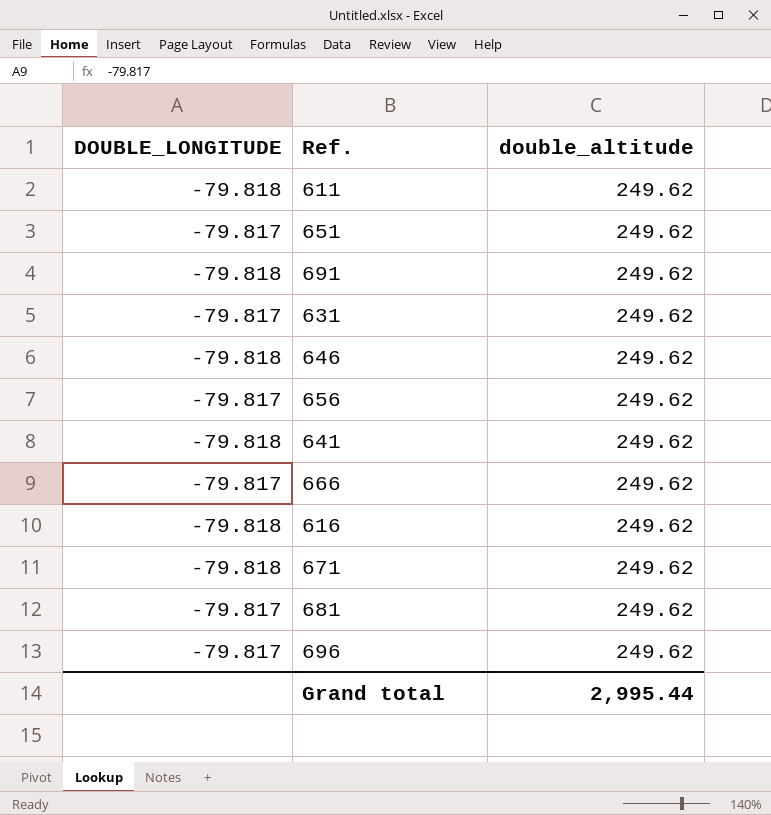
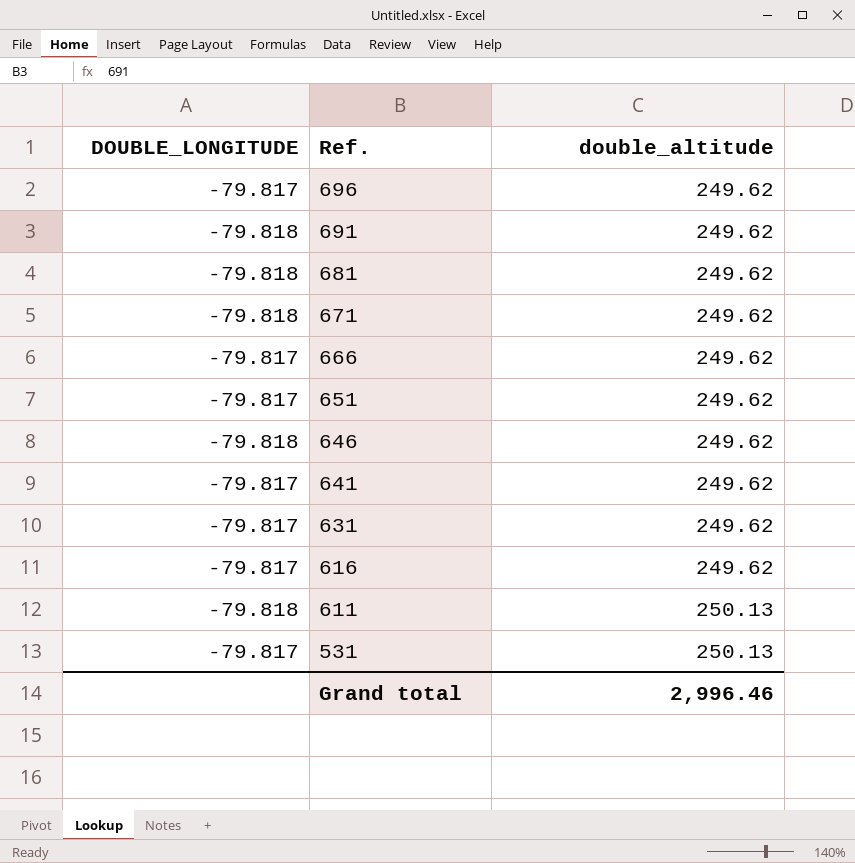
row order: none -> Ref. descending
row 656: -79.817 | 249.62 -> none
681 | DOUBLE_LONGITUDE: -79.817 -> -79.818
641 | DOUBLE_LONGITUDE: -79.818 -> -79.817
616 | DOUBLE_LONGITUDE: -79.818 -> -79.817
611 | double_altitude: 249.62 -> 250.13
row 531: none -> -79.817 | 250.13
Grand total | double_altitude: 2,995.44 -> 2,996.46

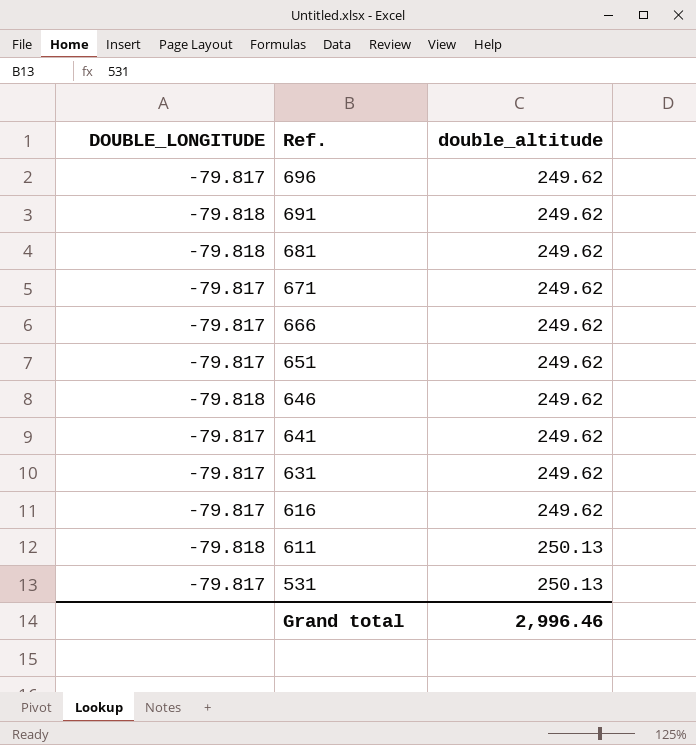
671 | DOUBLE_LONGITUDE: -79.818 -> -79.817

